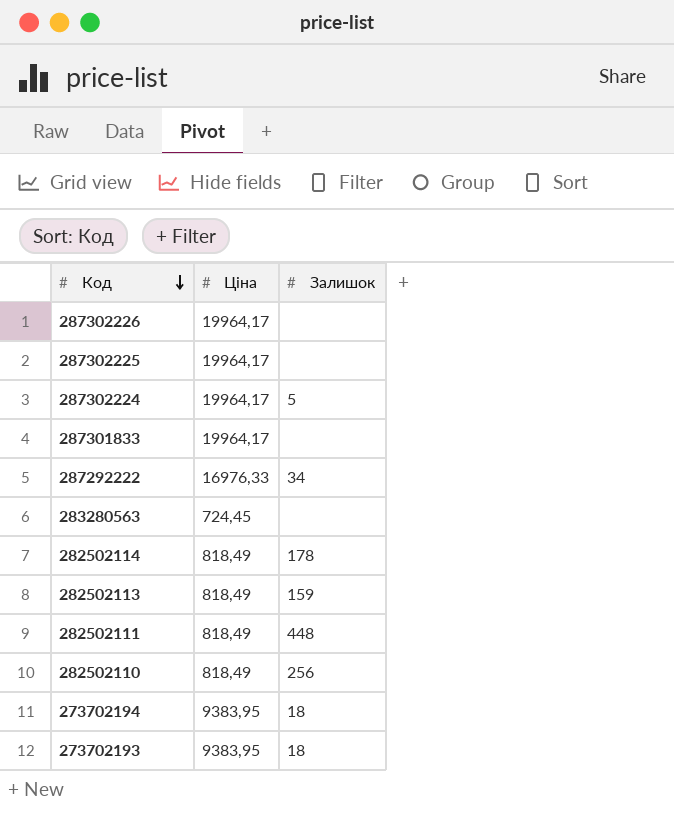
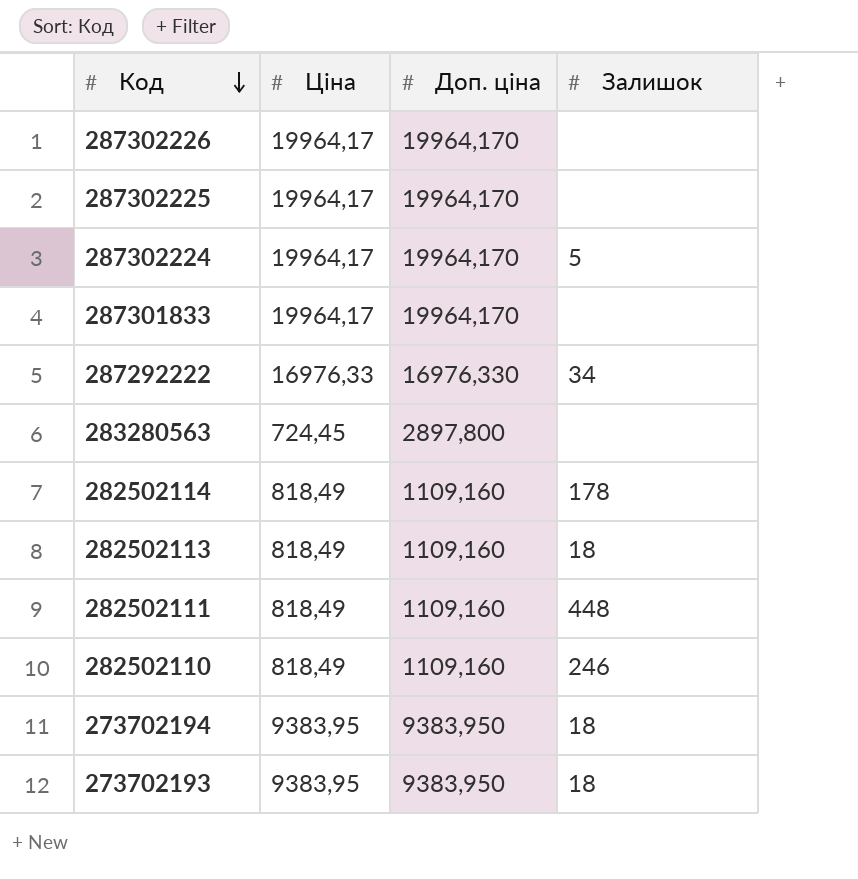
column Доп. ціна | position: none -> 3
282502113 | Залишок: 159 -> 18
282502110 | Залишок: 256 -> 246

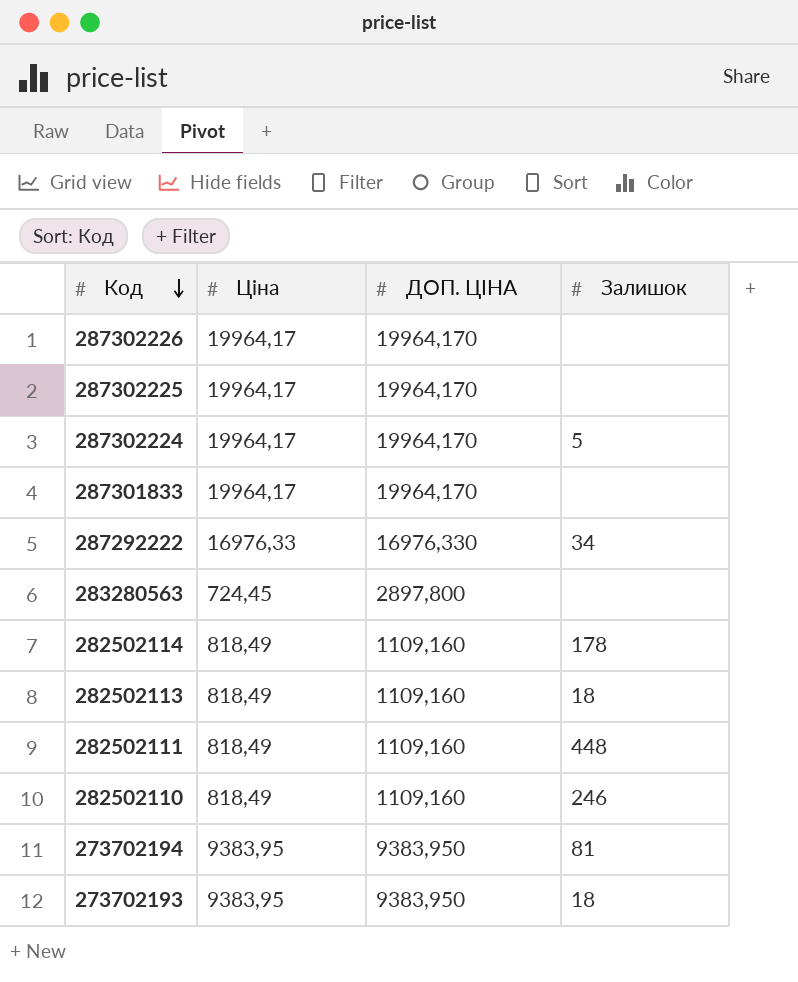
column name: Доп. ціна -> ДОП. ЦІНА
273702194 | Залишок: 18 -> 81

